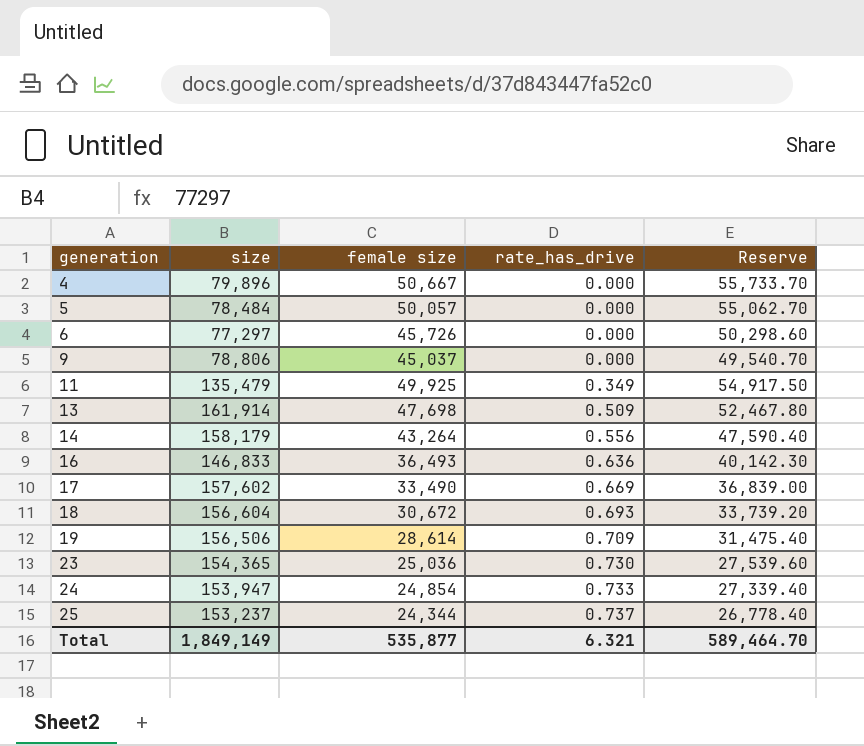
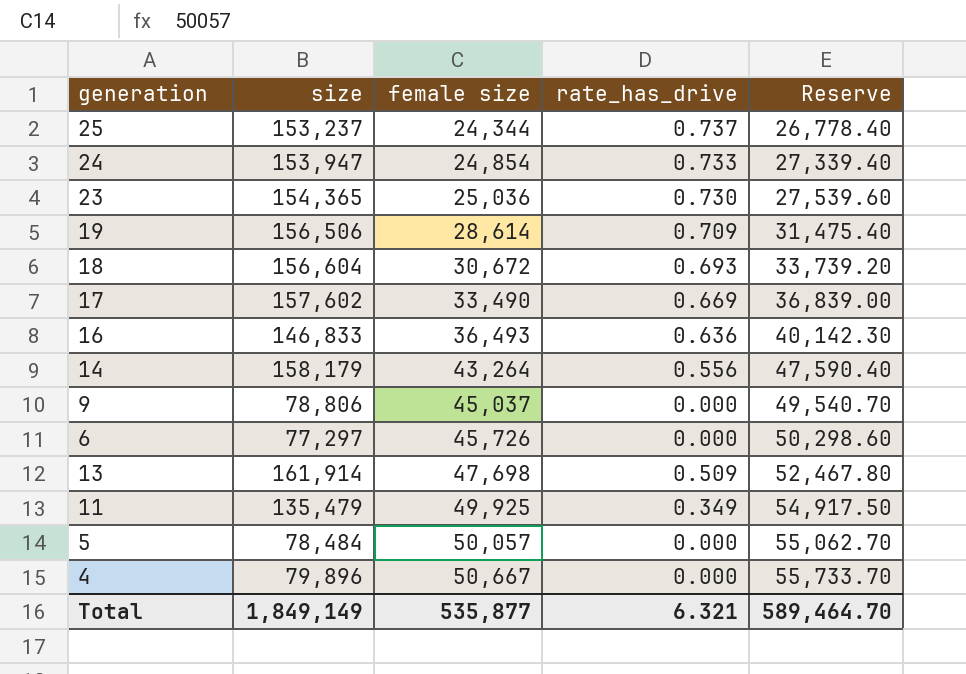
row order: generation ascending -> female size ascending

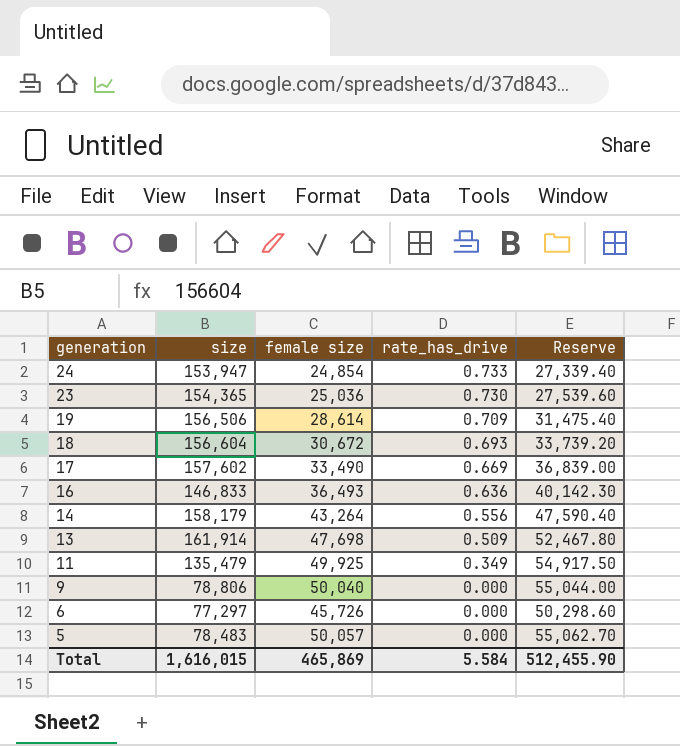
row order: female size ascending -> generation descending
row 25: 153,237 | 24,344 | 0.737 | 26,778.40 -> none
row 4: 79,896 | 50,667 | 0.000 | 55,733.70 -> none
9 | female size: 45,037 -> 50,040
9 | Reserve: 49,540.70 -> 55,044.00
5 | size: 78,484 -> 78,483
Total | size: 1,849,149 -> 1,616,015
Total | female size: 535,877 -> 465,869
Total | rate_has_drive: 6.321 -> 5.584
Total | Reserve: 589,464.70 -> 512,455.90

